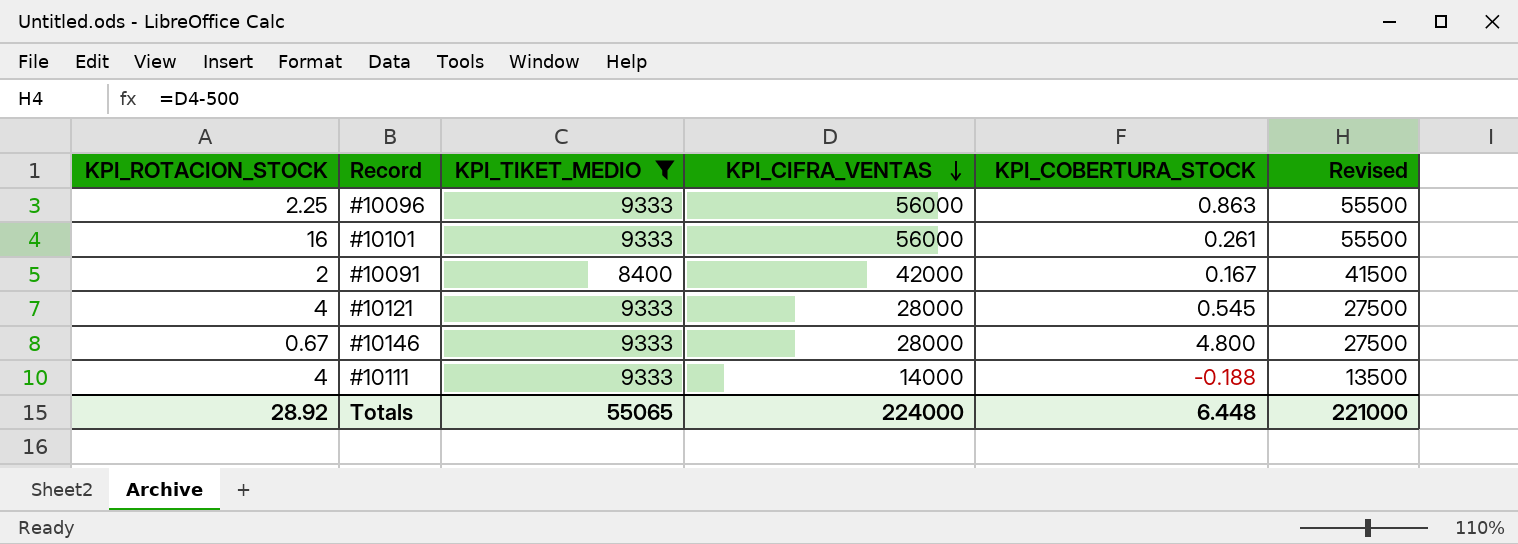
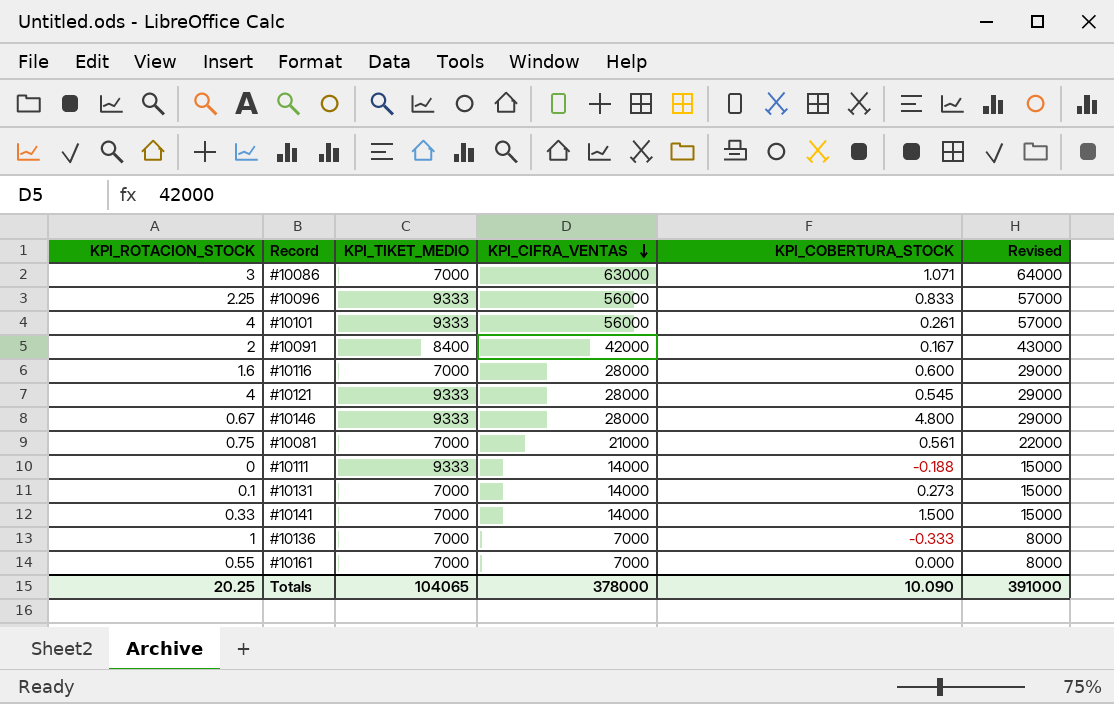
filter: KPI_TIKET_MEDIO != 7000 -> none
column Revised | formula: [KPI_CIFRA_VENTAS] - 500 -> [KPI_CIFRA_VENTAS] + 1000
#10096 | KPI_COBERTURA_STOCK: 0.863 -> 0.833
#10101 | KPI_ROTACION_STOCK: 16 -> 4
#10111 | KPI_ROTACION_STOCK: 4 -> 0
Totals | KPI_ROTACION_STOCK: 28.92 -> 20.25
Totals | KPI_TIKET_MEDIO: 55065 -> 104065
Totals | KPI_CIFRA_VENTAS: 224000 -> 378000
Totals | KPI_COBERTURA_STOCK: 6.448 -> 10.090
Totals | Revised: 221000 -> 391000

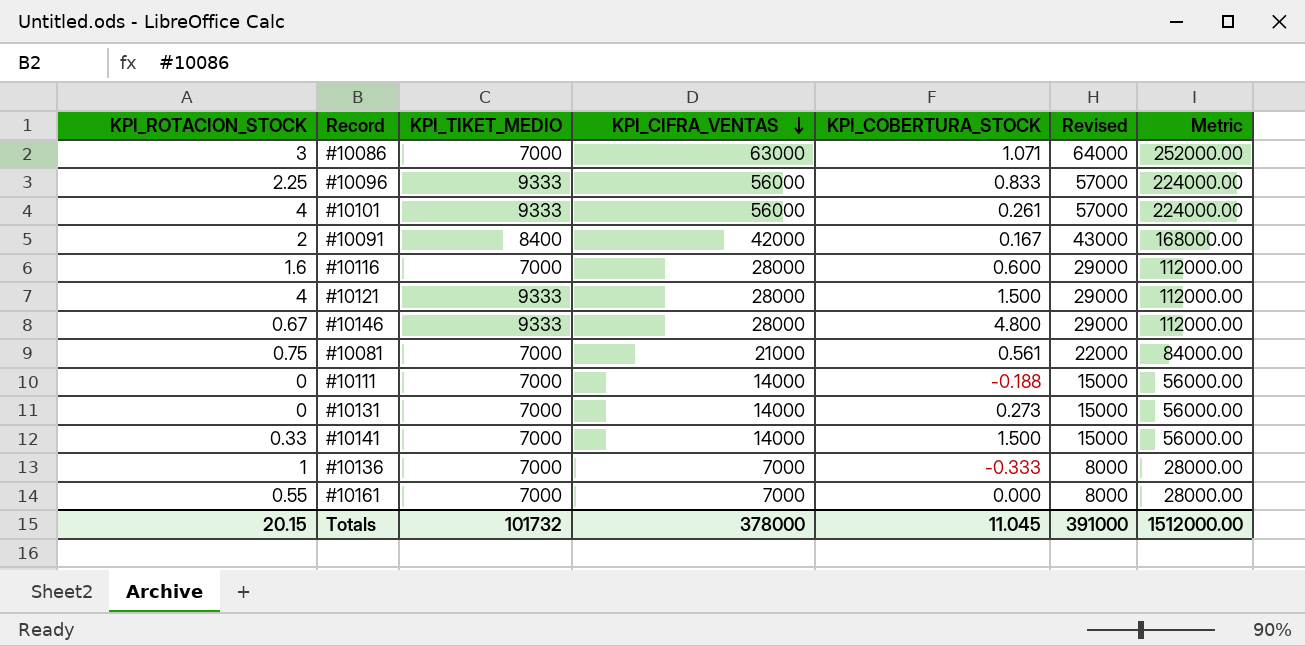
column Metric | formula: none -> [KPI_CIFRA_VENTAS] * 4
#10121 | KPI_COBERTURA_STOCK: 0.545 -> 1.500
#10111 | KPI_TIKET_MEDIO: 9333 -> 7000
#10131 | KPI_ROTACION_STOCK: 0.1 -> 0
Totals | KPI_ROTACION_STOCK: 20.25 -> 20.15
Totals | KPI_TIKET_MEDIO: 104065 -> 101732
Totals | KPI_COBERTURA_STOCK: 10.090 -> 11.045

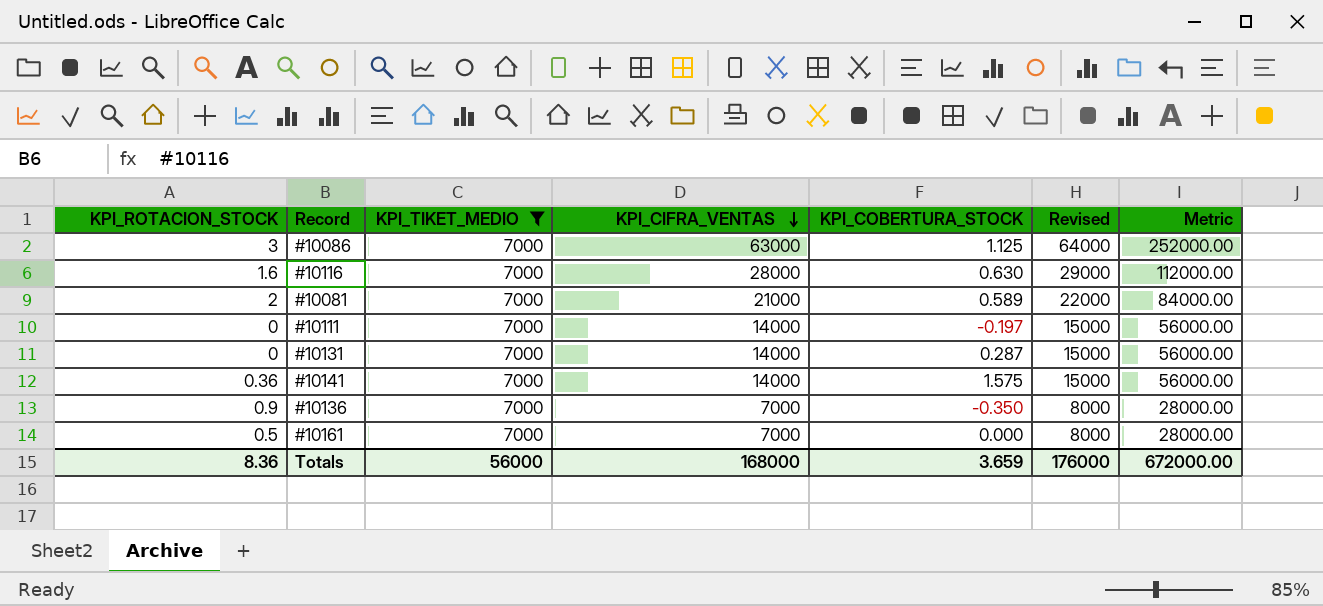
filter: none -> KPI_TIKET_MEDIO = 7000
#10086 | KPI_COBERTURA_STOCK: 1.071 -> 1.125
#10116 | KPI_COBERTURA_STOCK: 0.600 -> 0.630
#10081 | KPI_ROTACION_STOCK: 0.75 -> 2
#10081 | KPI_COBERTURA_STOCK: 0.561 -> 0.589
#10111 | KPI_COBERTURA_STOCK: -0.188 -> -0.197
#10131 | KPI_COBERTURA_STOCK: 0.273 -> 0.287
#10141 | KPI_ROTACION_STOCK: 0.33 -> 0.36
#10141 | KPI_COBERTURA_STOCK: 1.500 -> 1.575
#10136 | KPI_ROTACION_STOCK: 1 -> 0.9
#10136 | KPI_COBERTURA_STOCK: -0.333 -> -0.350
#10161 | KPI_ROTACION_STOCK: 0.55 -> 0.5
Totals | KPI_ROTACION_STOCK: 20.15 -> 8.36
Totals | KPI_TIKET_MEDIO: 101732 -> 56000
Totals | KPI_CIFRA_VENTAS: 378000 -> 168000
Totals | KPI_COBERTURA_STOCK: 11.045 -> 3.659
Totals | Revised: 391000 -> 176000
Totals | Metric: 1512000.00 -> 672000.00

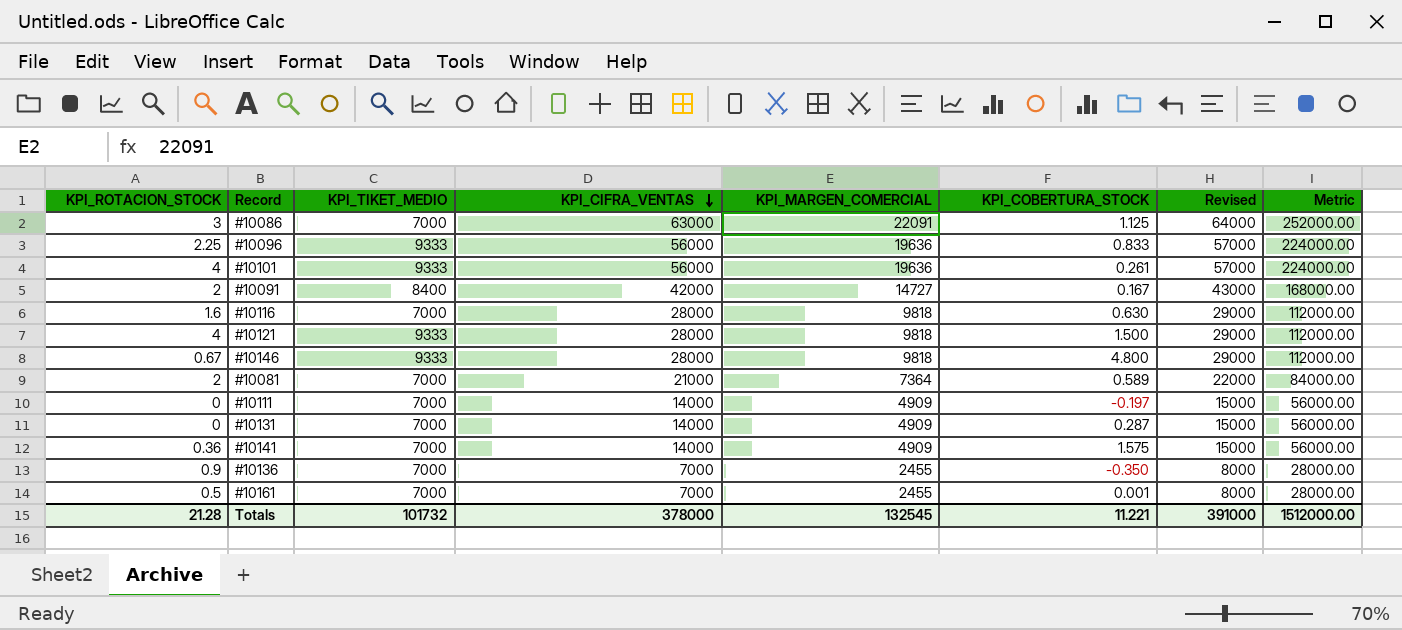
filter: KPI_TIKET_MEDIO = 7000 -> none
column KPI_MARGEN_COMERCIAL | position: none -> 5
#10161 | KPI_COBERTURA_STOCK: 0.000 -> 0.001
Totals | KPI_ROTACION_STOCK: 8.36 -> 21.28
Totals | KPI_TIKET_MEDIO: 56000 -> 101732
Totals | KPI_CIFRA_VENTAS: 168000 -> 378000
Totals | KPI_COBERTURA_STOCK: 3.659 -> 11.221
Totals | Revised: 176000 -> 391000
Totals | Metric: 672000.00 -> 1512000.00

